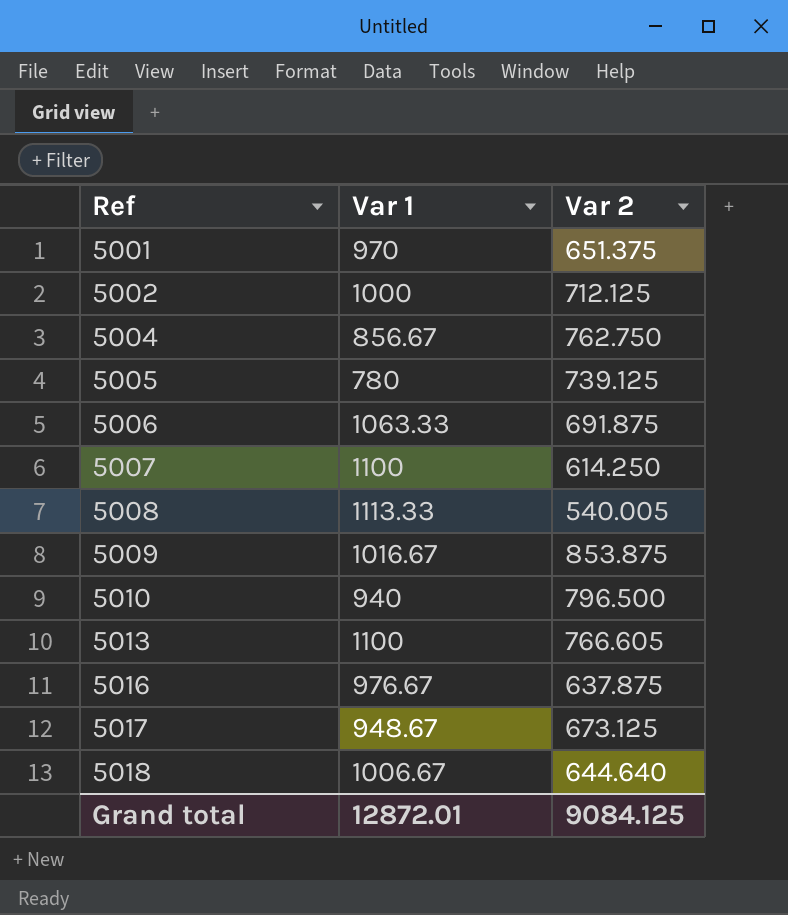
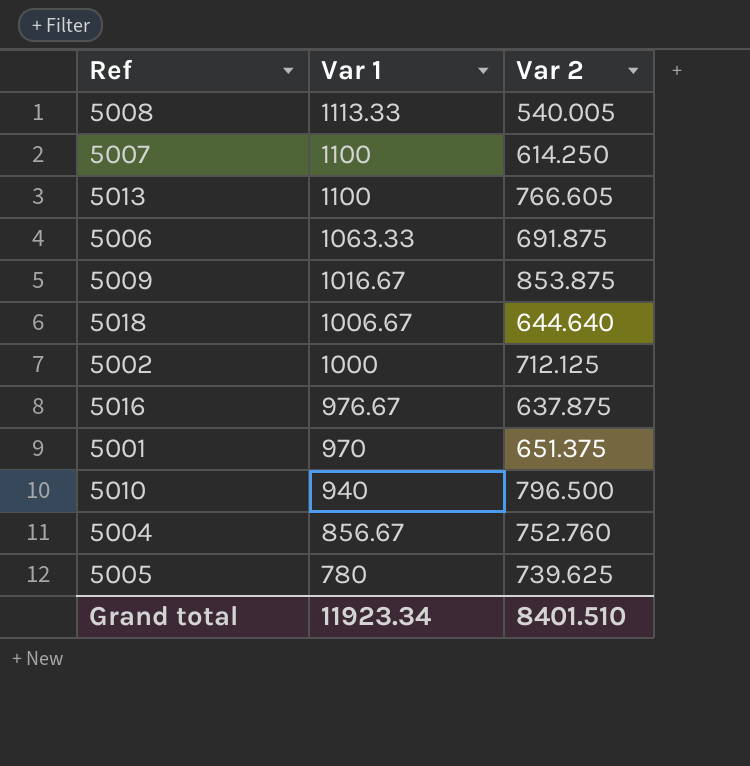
row order: Ref ascending -> Var 1 descending
row 5017: 948.67 | 673.125 -> none
5004 | Var 2: 762.750 -> 752.760
5005 | Var 2: 739.125 -> 739.625
Grand total | Var 1: 12872.01 -> 11923.34
Grand total | Var 2: 9084.125 -> 8401.510

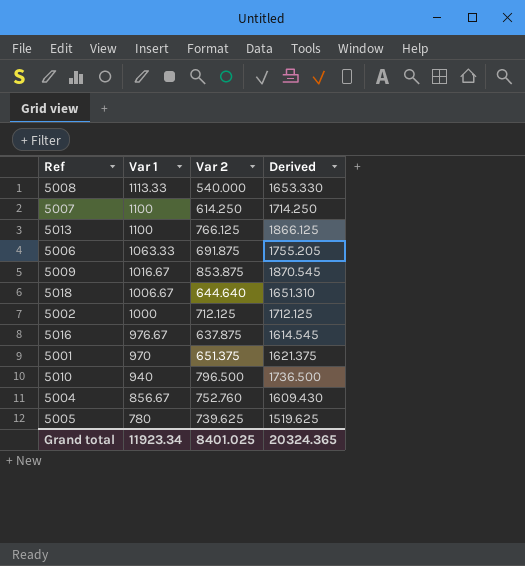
column Derived | formula: none -> [Var 1] + [Var 2]
5008 | Var 2: 540.005 -> 540.000
5013 | Var 2: 766.605 -> 766.125
Grand total | Var 2: 8401.510 -> 8401.025

